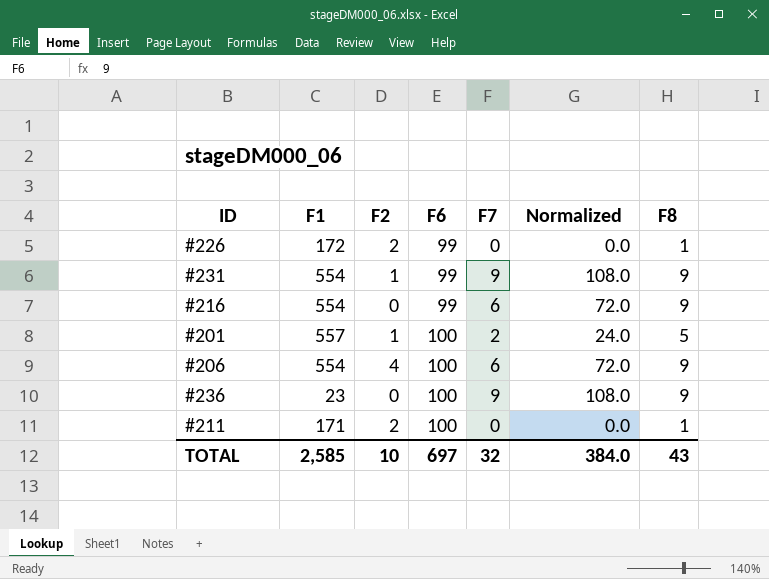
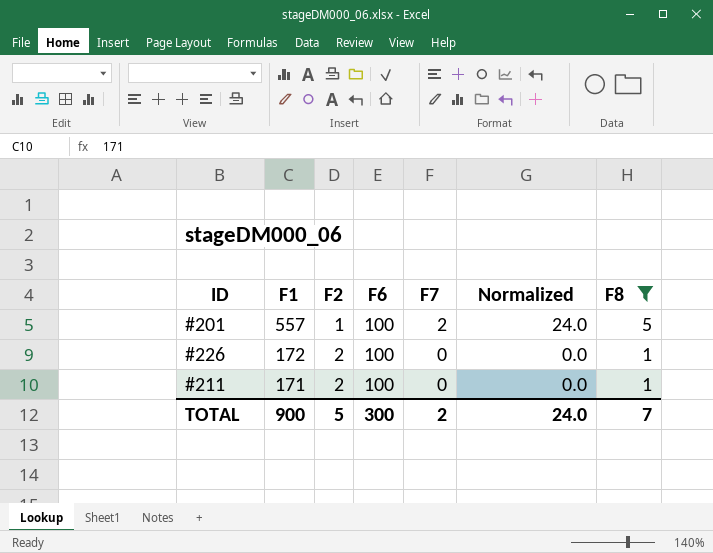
filter: none -> F8 != 9
row order: F6 ascending -> F1 descending
#226 | F6: 99 -> 100
TOTAL | F1: 2,585 -> 900
TOTAL | F2: 10 -> 5
TOTAL | F6: 697 -> 300
TOTAL | F7: 32 -> 2
TOTAL | Normalized: 384.0 -> 24.0
TOTAL | F8: 43 -> 7

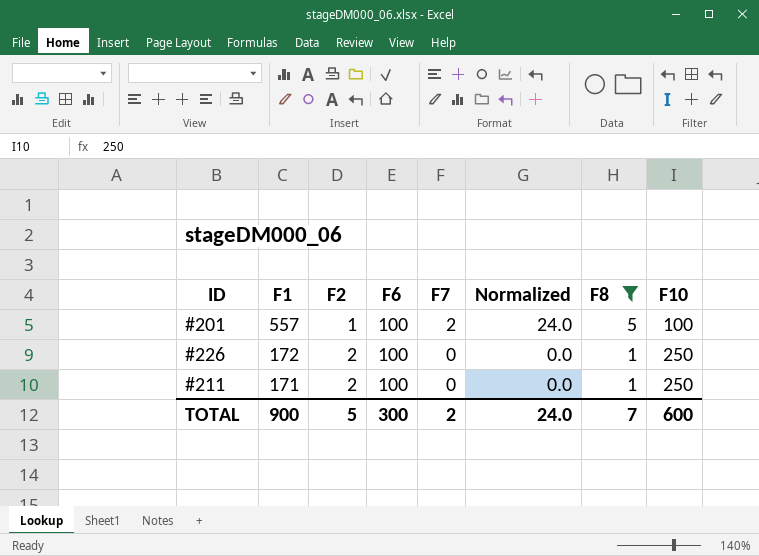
column F10 | position: none -> 8

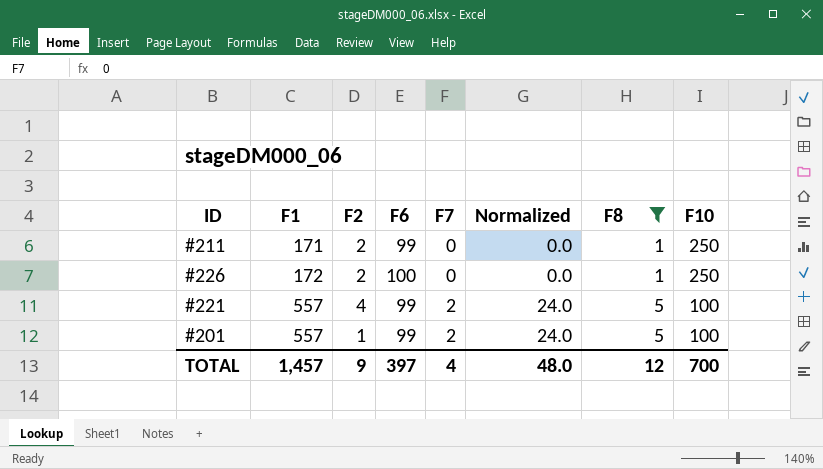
row order: F1 descending -> F1 ascending
#211 | F6: 100 -> 99
row #221: none -> 557 | 4 | 99 | 2 | 24.0 | 5 | 100
#201 | F6: 100 -> 99
TOTAL | F1: 900 -> 1,457
TOTAL | F2: 5 -> 9
TOTAL | F6: 300 -> 397
TOTAL | F7: 2 -> 4
TOTAL | Normalized: 24.0 -> 48.0
TOTAL | F8: 7 -> 12
TOTAL | F10: 600 -> 700

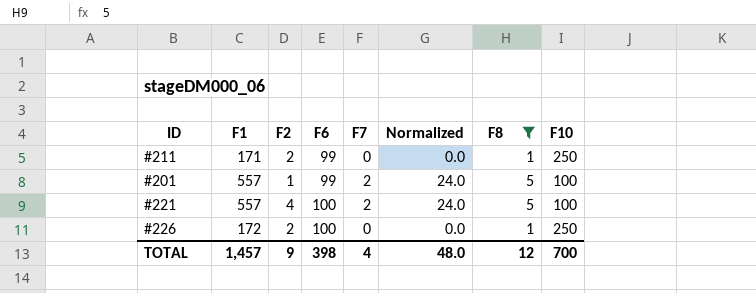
row order: F1 ascending -> F6 ascending
#221 | F6: 99 -> 100
TOTAL | F6: 397 -> 398

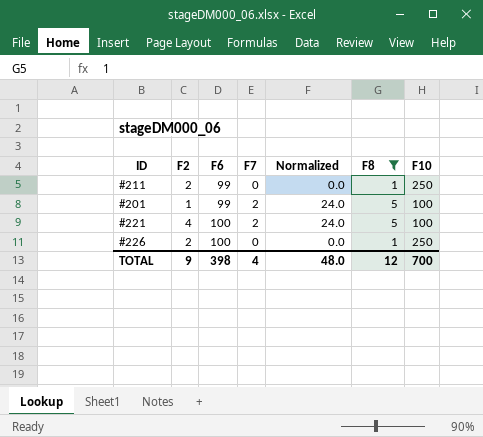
column F1 | position: 2 -> none

